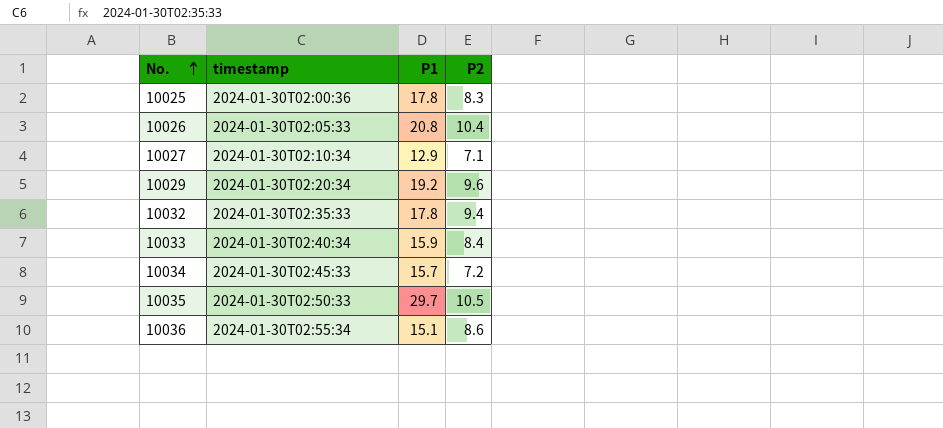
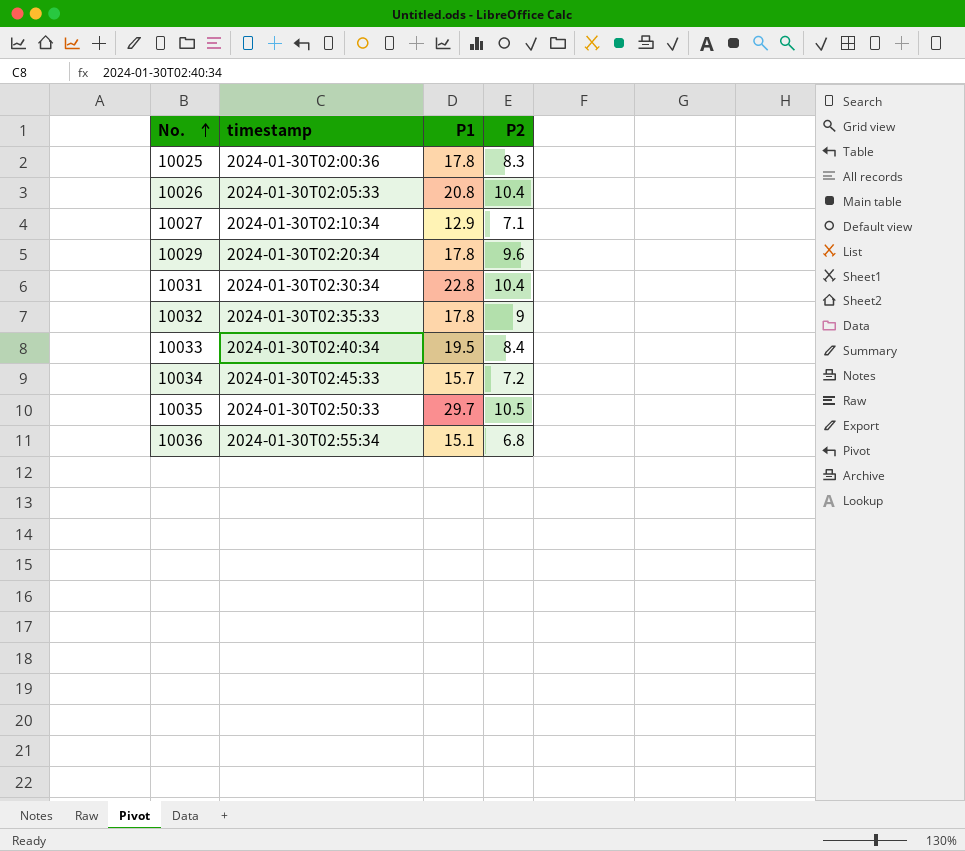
10029 | P1: 19.2 -> 17.8
row 10031: none -> 2024-01-30T02:30:34 | 22.8 | 10.4
10032 | P2: 9.4 -> 9
10033 | P1: 15.9 -> 19.5
10036 | P2: 8.6 -> 6.8

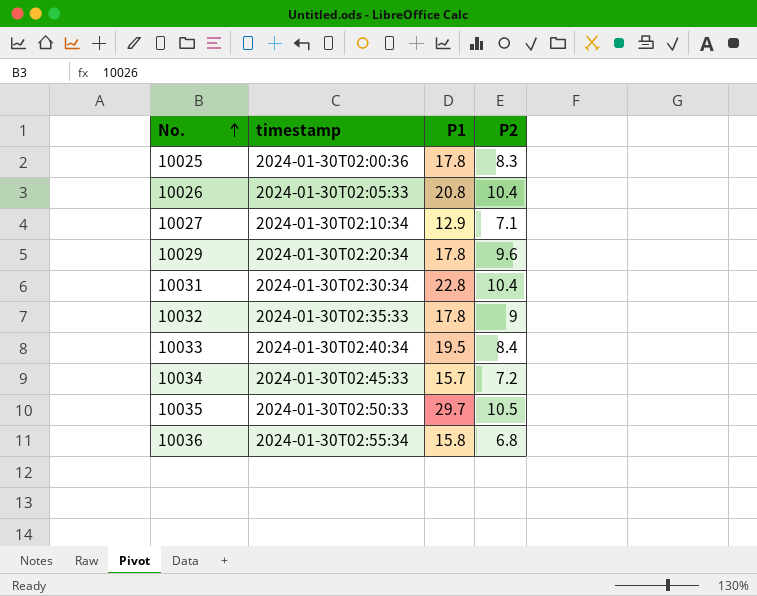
10036 | P1: 15.1 -> 15.8

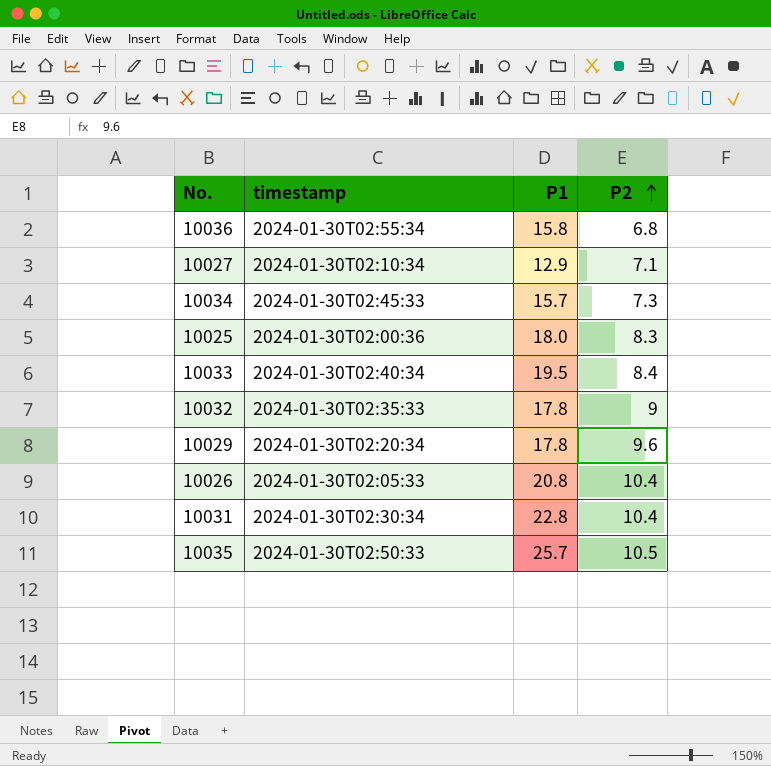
row order: No. ascending -> P2 ascending
10034 | P2: 7.2 -> 7.3
10025 | P1: 17.8 -> 18.0
10035 | P1: 29.7 -> 25.7

